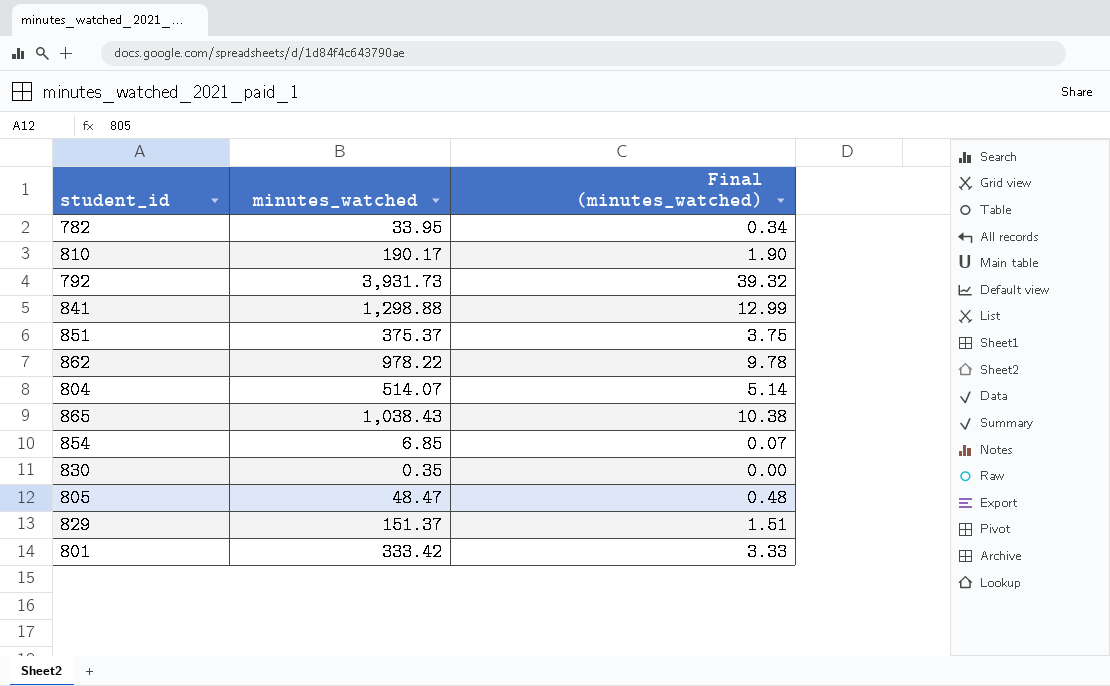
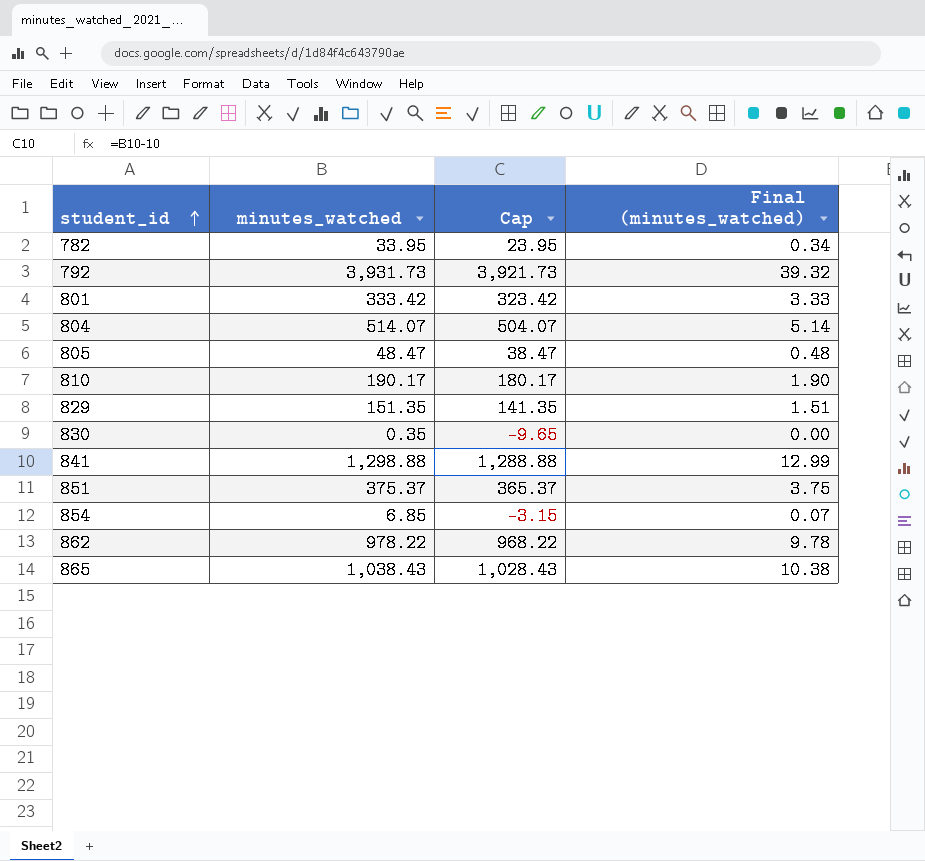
row order: none -> student_id ascending
column Cap | formula: none -> [minutes_watched] - 10
829 | minutes_watched: 151.37 -> 151.35

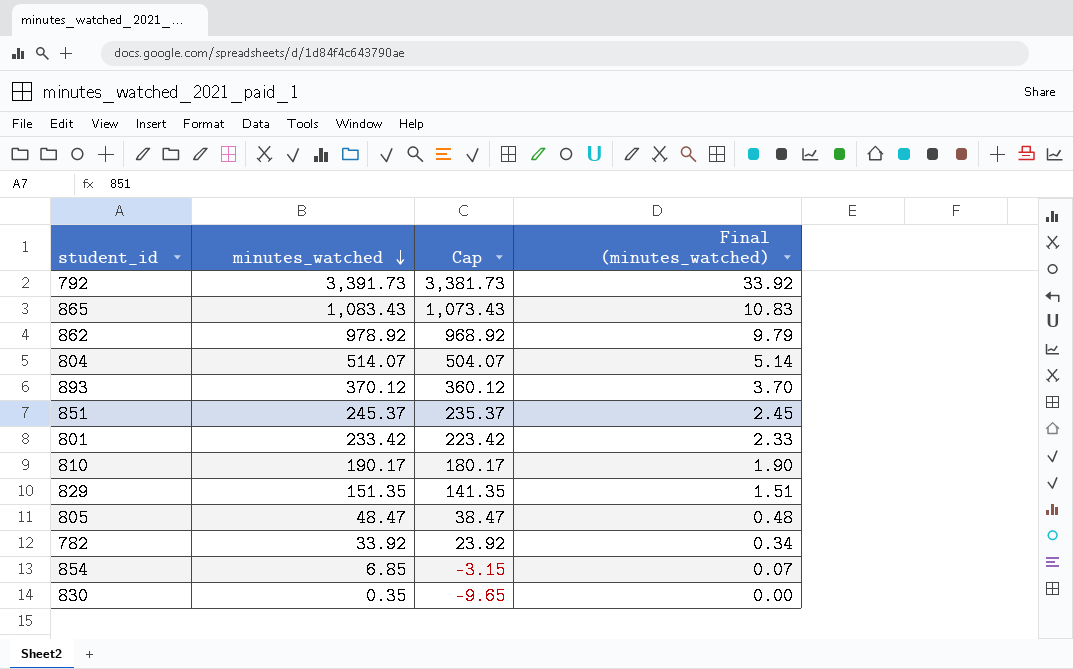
row order: student_id ascending -> minutes_watched descending
row 841: 1,298.88 | 1,288.88 | 12.99 -> none
792 | minutes_watched: 3,931.73 -> 3,391.73
792 | Cap: 3,921.73 -> 3,381.73
792 | Final (minutes_watched): 39.32 -> 33.92
865 | minutes_watched: 1,038.43 -> 1,083.43
865 | Cap: 1,028.43 -> 1,073.43
865 | Final (minutes_watched): 10.38 -> 10.83
862 | minutes_watched: 978.22 -> 978.92
862 | Cap: 968.22 -> 968.92
862 | Final (minutes_watched): 9.78 -> 9.79
row 893: none -> 370.12 | 360.12 | 3.70
851 | minutes_watched: 375.37 -> 245.37
851 | Cap: 365.37 -> 235.37
851 | Final (minutes_watched): 3.75 -> 2.45
801 | minutes_watched: 333.42 -> 233.42
801 | Cap: 323.42 -> 223.42
801 | Final (minutes_watched): 3.33 -> 2.33
782 | minutes_watched: 33.95 -> 33.92
782 | Cap: 23.95 -> 23.92

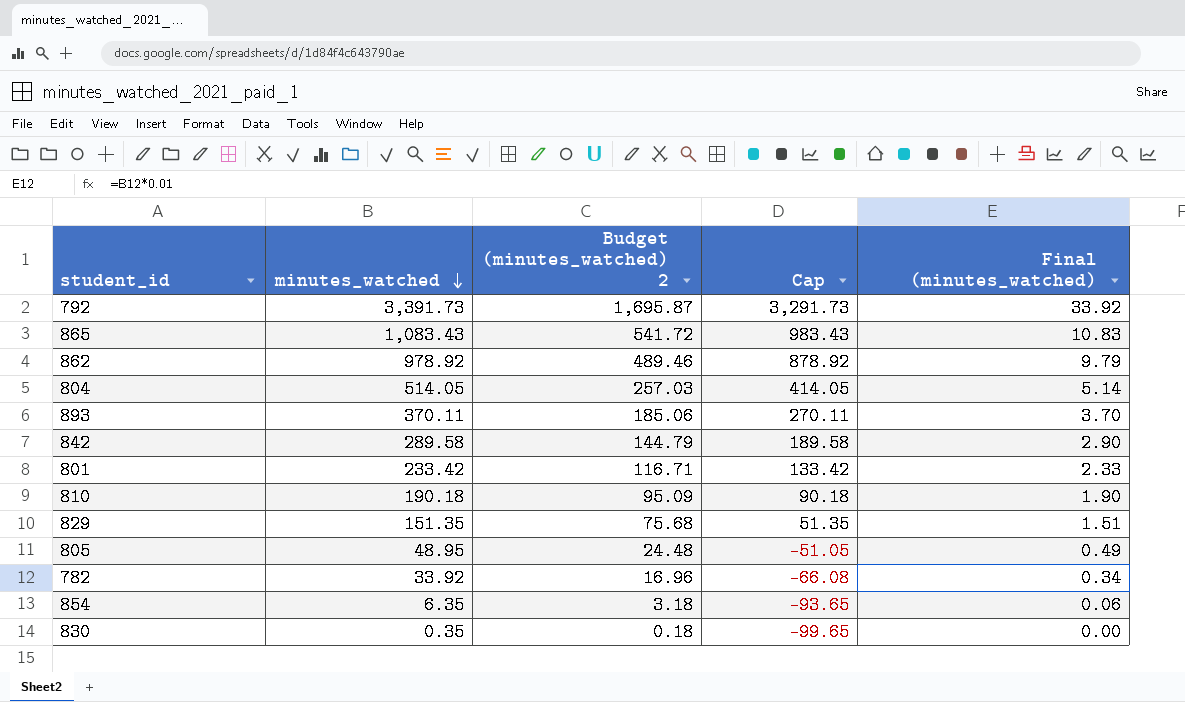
column Budget (minutes_watched) 2 | formula: none -> [minutes_watched] * 0.5
column Cap | formula: [minutes_watched] - 10 -> [minutes_watched] - 100
row 851: 245.37 | 235.37 | 2.45 -> none
804 | minutes_watched: 514.07 -> 514.05
893 | minutes_watched: 370.12 -> 370.11
row 842: none -> 289.58 | 144.79 | 189.58 | 2.90
810 | minutes_watched: 190.17 -> 190.18
805 | minutes_watched: 48.47 -> 48.95
805 | Final (minutes_watched): 0.48 -> 0.49
854 | minutes_watched: 6.85 -> 6.35
854 | Final (minutes_watched): 0.07 -> 0.06

